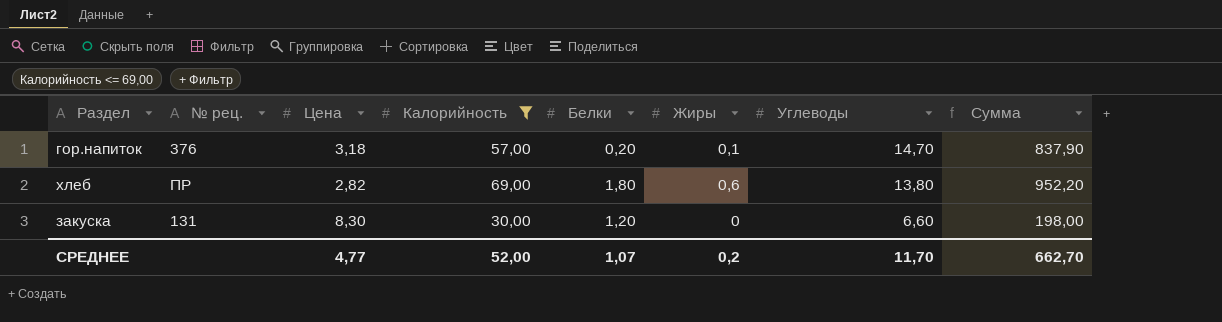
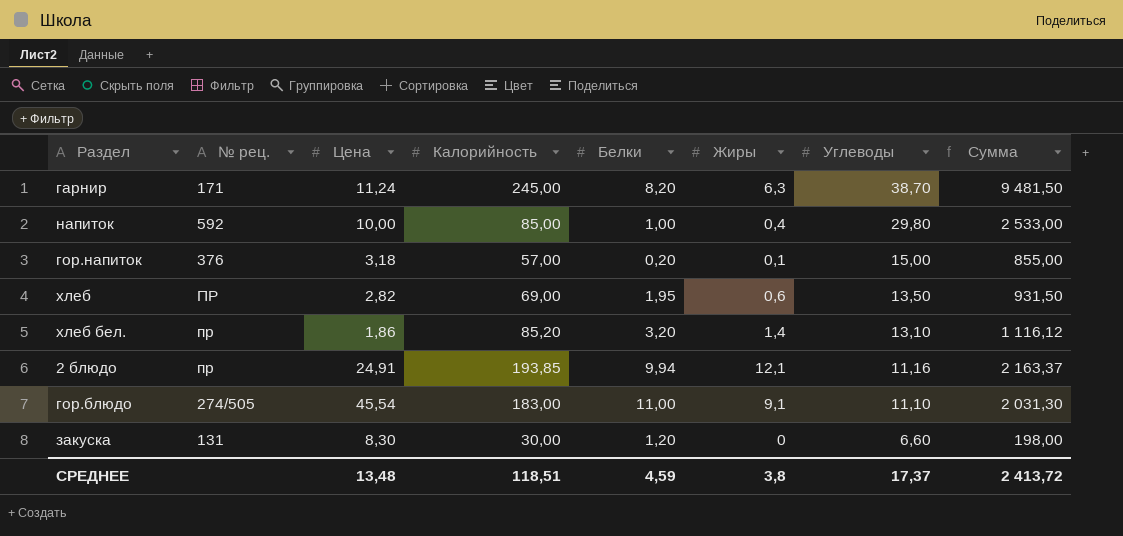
filter: Калорийность <= 69,00 -> none
гор.напиток | Углеводы: 14,70 -> 15,00
гор.напиток | Сумма: 837,90 -> 855,00
хлеб | Белки: 1,80 -> 1,95
хлеб | Углеводы: 13,80 -> 13,50
хлеб | Сумма: 952,20 -> 931,50
СРЕДНЕЕ | Цена: 4,77 -> 13,48
СРЕДНЕЕ | Калорийность: 52,00 -> 118,51
СРЕДНЕЕ | Белки: 1,07 -> 4,59
СРЕДНЕЕ | Жиры: 0,2 -> 3,8
СРЕДНЕЕ | Углеводы: 11,70 -> 17,37
СРЕДНЕЕ | Сумма: 662,70 -> 2 413,72

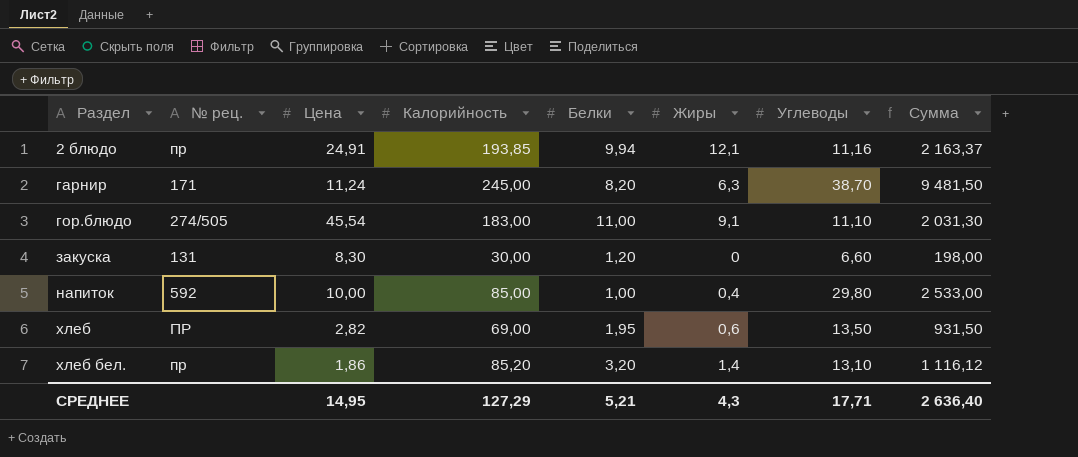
row order: Углеводы descending -> Раздел ascending
row гор.напиток: 376 | 3,18 | 57,00 | 0,20 | 0,1 | 15,00 | 855,00 -> none
СРЕДНЕЕ | Цена: 13,48 -> 14,95
СРЕДНЕЕ | Калорийность: 118,51 -> 127,29
СРЕДНЕЕ | Белки: 4,59 -> 5,21
СРЕДНЕЕ | Жиры: 3,8 -> 4,3
СРЕДНЕЕ | Углеводы: 17,37 -> 17,71
СРЕДНЕЕ | Сумма: 2 413,72 -> 2 636,40

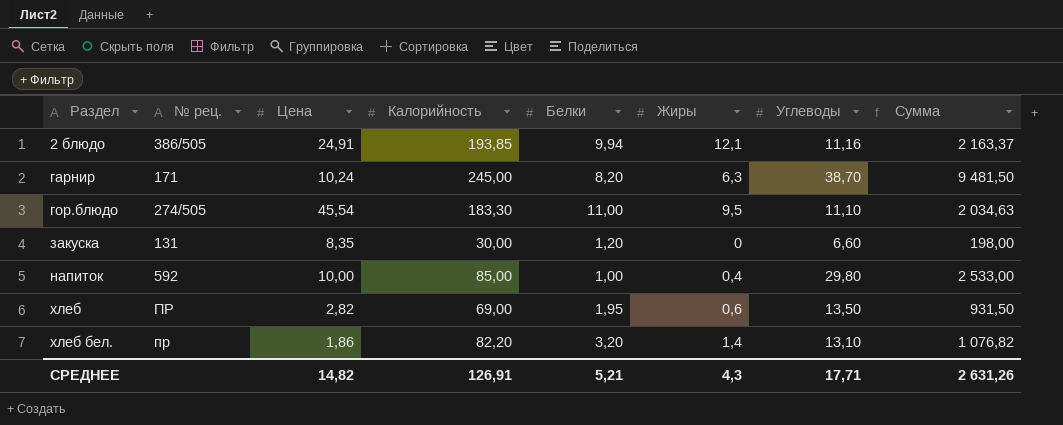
2 блюдо | № рец.: пр -> 386/505
гарнир | Цена: 11,24 -> 10,24
гор.блюдо | Калорийность: 183,00 -> 183,30
гор.блюдо | Жиры: 9,1 -> 9,5
гор.блюдо | Сумма: 2 031,30 -> 2 034,63
закуска | Цена: 8,30 -> 8,35
хлеб бел. | Калорийность: 85,20 -> 82,20
хлеб бел. | Сумма: 1 116,12 -> 1 076,82
СРЕДНЕЕ | Цена: 14,95 -> 14,82
СРЕДНЕЕ | Калорийность: 127,29 -> 126,91
СРЕДНЕЕ | Сумма: 2 636,40 -> 2 631,26

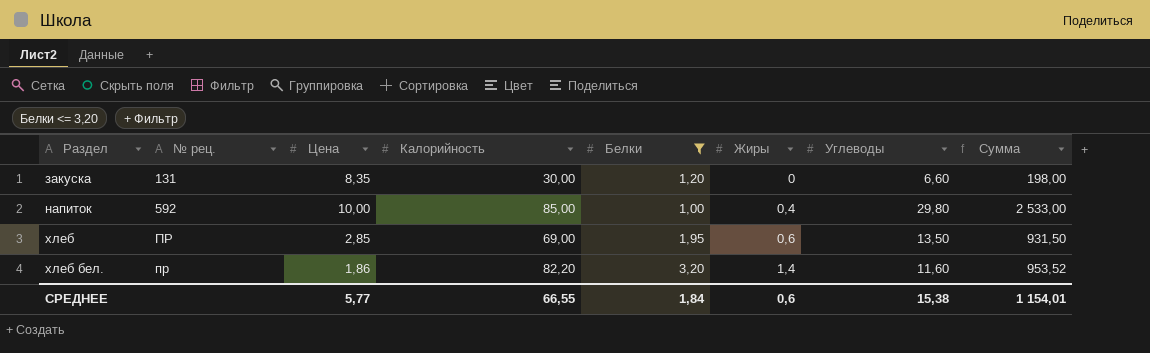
filter: none -> Белки <= 3,20
хлеб | Цена: 2,82 -> 2,85
хлеб бел. | Углеводы: 13,10 -> 11,60
хлеб бел. | Сумма: 1 076,82 -> 953,52
СРЕДНЕЕ | Цена: 14,82 -> 5,77
СРЕДНЕЕ | Калорийность: 126,91 -> 66,55
СРЕДНЕЕ | Белки: 5,21 -> 1,84
СРЕДНЕЕ | Жиры: 4,3 -> 0,6
СРЕДНЕЕ | Углеводы: 17,71 -> 15,38
СРЕДНЕЕ | Сумма: 2 631,26 -> 1 154,01

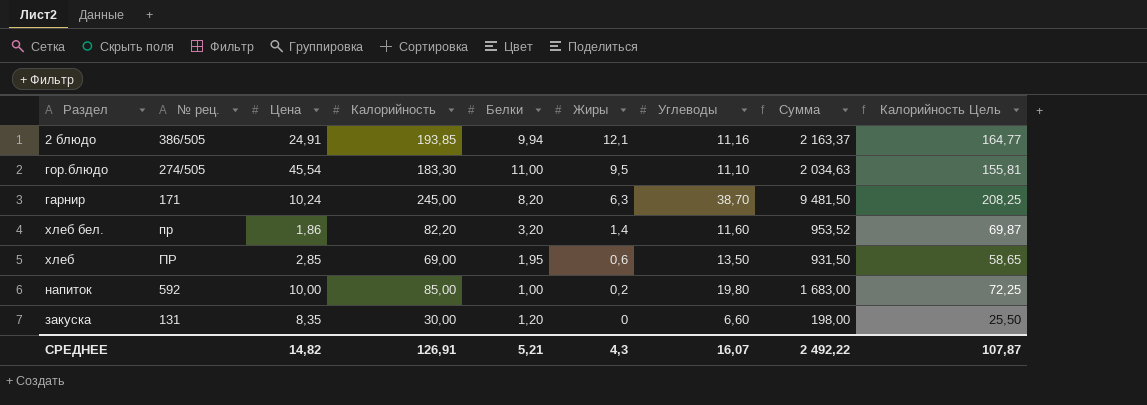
filter: Белки <= 3,20 -> none
row order: Раздел ascending -> Жиры descending
column Калорийность Цель | formula: none -> [Калорийность] * 0,85
напиток | Жиры: 0,4 -> 0,2
напиток | Углеводы: 29,80 -> 19,80
напиток | Сумма: 2 533,00 -> 1 683,00
СРЕДНЕЕ | Цена: 5,77 -> 14,82
СРЕДНЕЕ | Калорийность: 66,55 -> 126,91
СРЕДНЕЕ | Белки: 1,84 -> 5,21
СРЕДНЕЕ | Жиры: 0,6 -> 4,3
СРЕДНЕЕ | Углеводы: 15,38 -> 16,07
СРЕДНЕЕ | Сумма: 1 154,01 -> 2 492,22

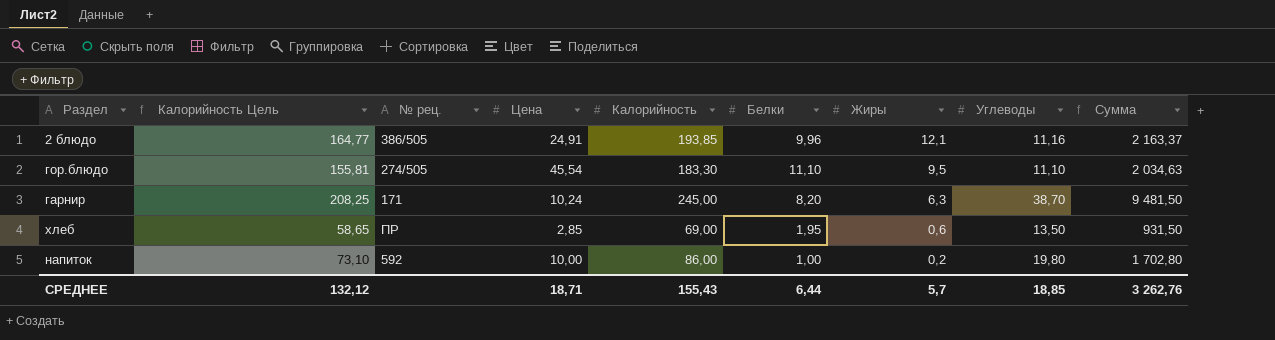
column Калорийность Цель | position: 9 -> 2
row хлеб бел.: пр | 1,86 | 82,20 | 3,20 | 1,4 | 11,60 | 953,52 | 69,87 -> none
row закуска: 131 | 8,35 | 30,00 | 1,20 | 0 | 6,60 | 198,00 | 25,50 -> none
2 блюдо | Белки: 9,94 -> 9,96
гор.блюдо | Белки: 11,00 -> 11,10
напиток | Калорийность Цель: 72,25 -> 73,10
напиток | Калорийность: 85,00 -> 86,00
напиток | Сумма: 1 683,00 -> 1 702,80
СРЕДНЕЕ | Калорийность Цель: 107,87 -> 132,12
СРЕДНЕЕ | Цена: 14,82 -> 18,71
СРЕДНЕЕ | Калорийность: 126,91 -> 155,43
СРЕДНЕЕ | Белки: 5,21 -> 6,44
СРЕДНЕЕ | Жиры: 4,3 -> 5,7
СРЕДНЕЕ | Углеводы: 16,07 -> 18,85
СРЕДНЕЕ | Сумма: 2 492,22 -> 3 262,76

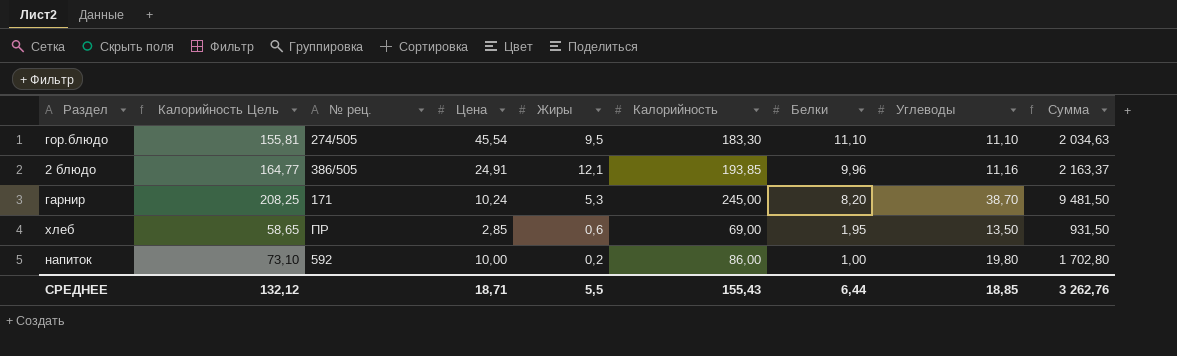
row order: Жиры descending -> Белки descending
column Жиры | position: 7 -> 5
гарнир | Жиры: 6,3 -> 5,3
СРЕДНЕЕ | Жиры: 5,7 -> 5,5

